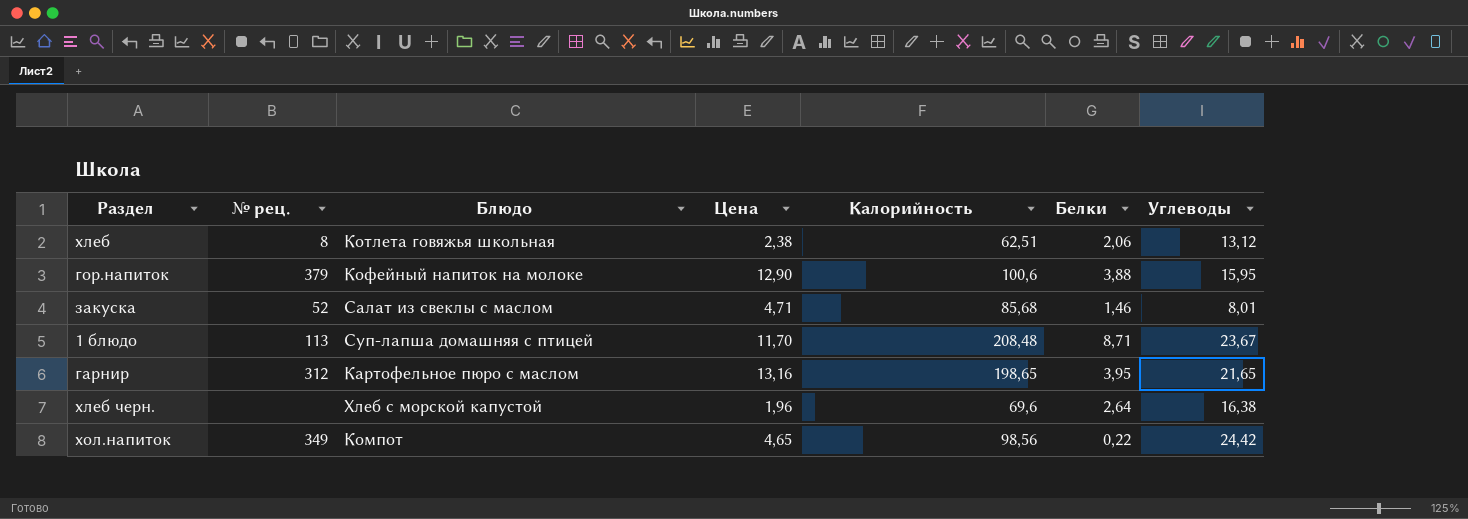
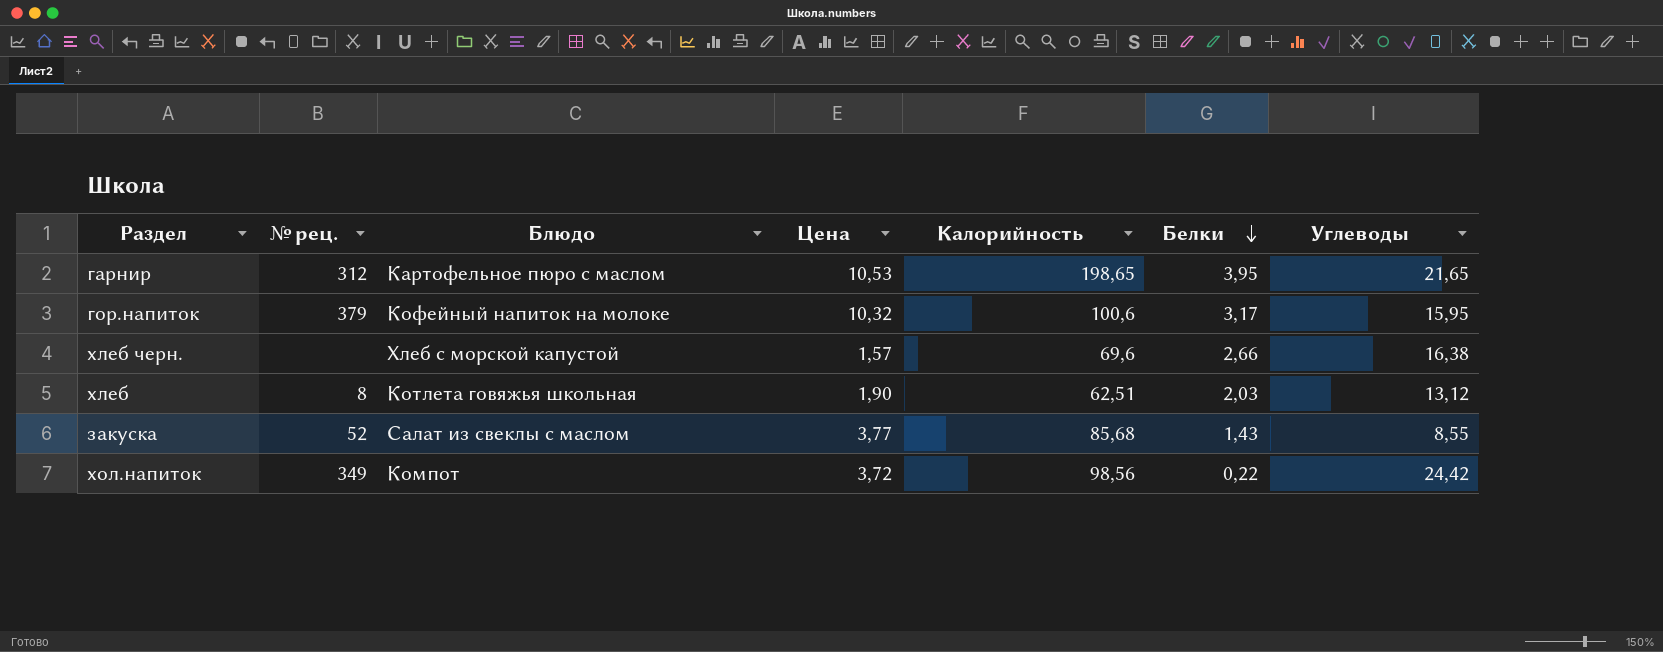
row order: none -> Белки descending
row 1 блюдо: 113 | Суп-лапша домашняя с птицей | 11,70 | 208,48 | 8,71 | 23,67 -> none
гарнир | Цена: 13,16 -> 10,53
гор.напиток | Цена: 12,90 -> 10,32
гор.напиток | Белки: 3,88 -> 3,17
хлеб черн. | Цена: 1,96 -> 1,57
хлеб черн. | Белки: 2,64 -> 2,66
хлеб | Цена: 2,38 -> 1,90
хлеб | Белки: 2,06 -> 2,03
закуска | Цена: 4,71 -> 3,77
закуска | Белки: 1,46 -> 1,43
закуска | Углеводы: 8,01 -> 8,55
хол.напиток | Цена: 4,65 -> 3,72

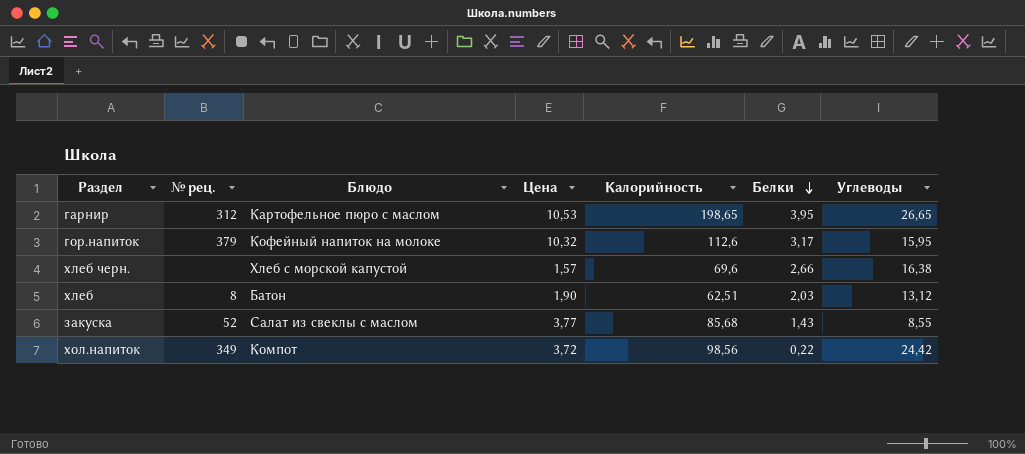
гарнир | Углеводы: 21,65 -> 26,65
гор.напиток | Калорийность: 100,6 -> 112,6
хлеб | Блюдо: Котлета говяжья школьная -> Батон

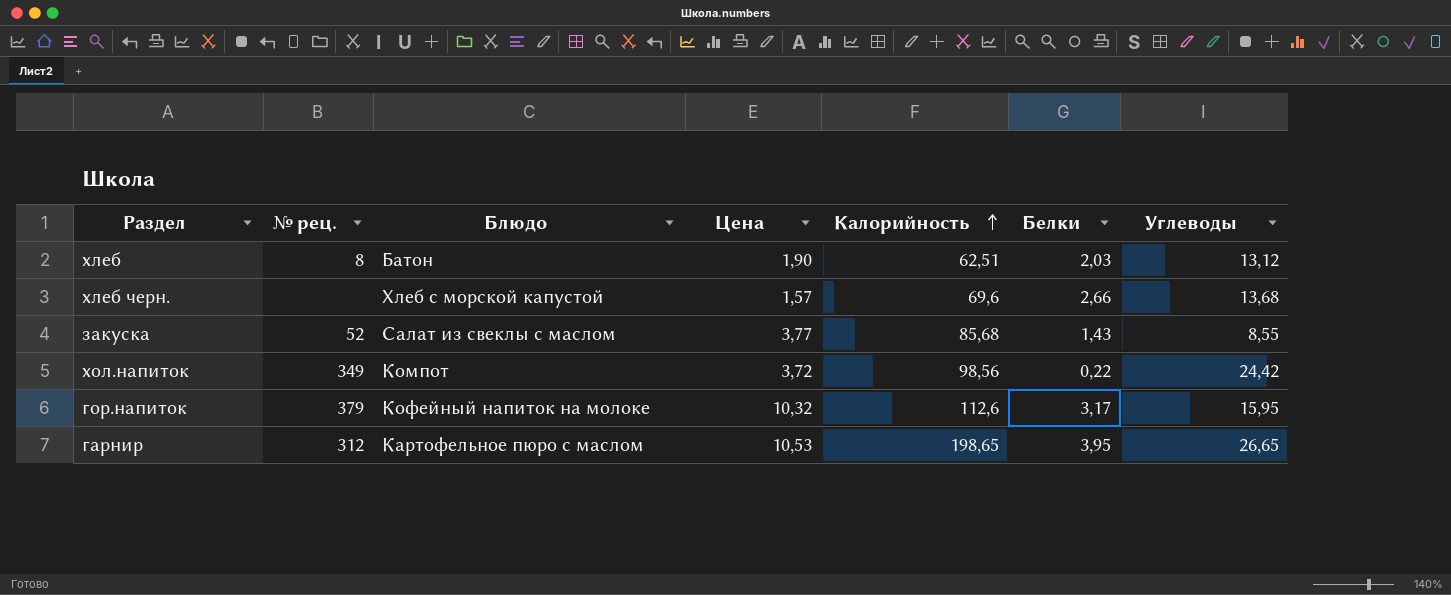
row order: Белки descending -> Калорийность ascending
хлеб черн. | Углеводы: 16,38 -> 13,68

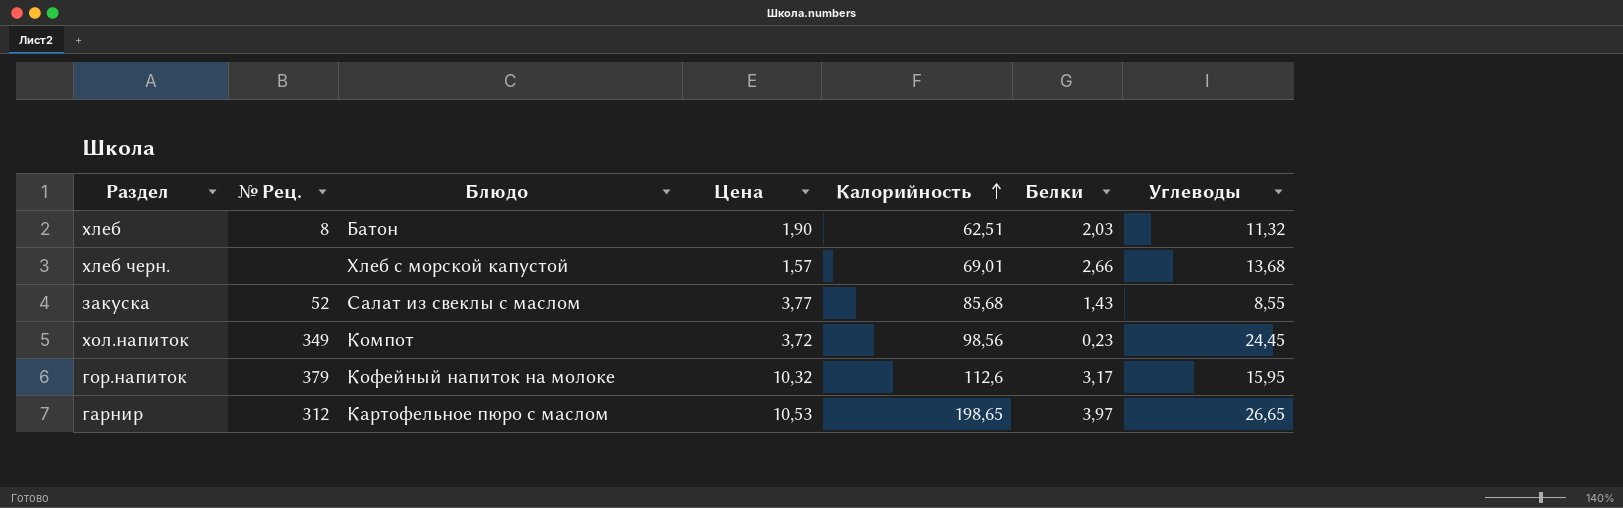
column name: № рец. -> № Рец.
хлеб | Углеводы: 13,12 -> 11,32
хлеб черн. | Калорийность: 69,6 -> 69,01
хол.напиток | Белки: 0,22 -> 0,23
хол.напиток | Углеводы: 24,42 -> 24,45
гарнир | Белки: 3,95 -> 3,97

